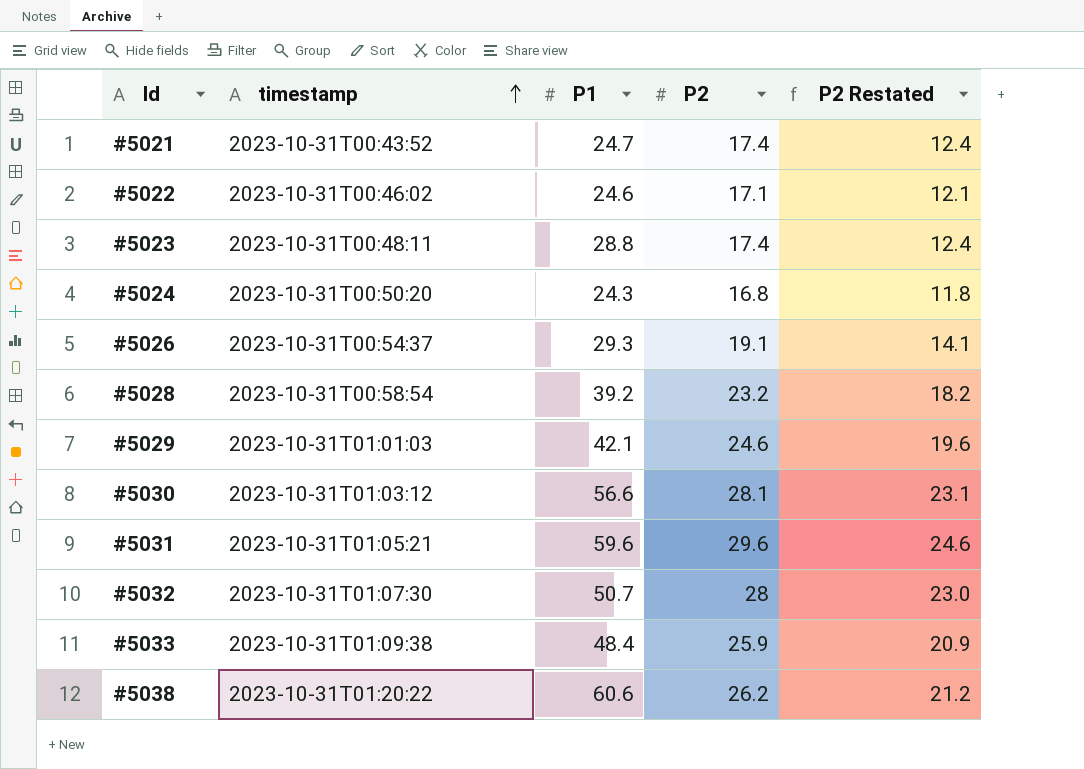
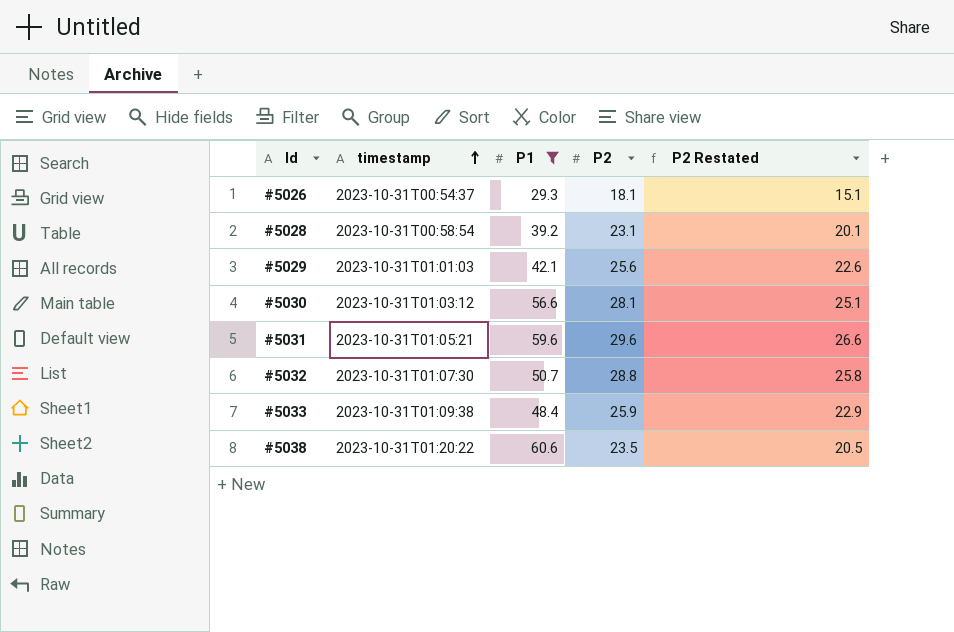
filter: none -> P1 >= 29.3
column P2 Restated | formula: [P2] - 5 -> [P2] - 3
#5026 | P2: 19.1 -> 18.1
#5028 | P2: 23.2 -> 23.1
#5029 | P2: 24.6 -> 25.6
#5032 | P2: 28 -> 28.8
#5038 | P2: 26.2 -> 23.5

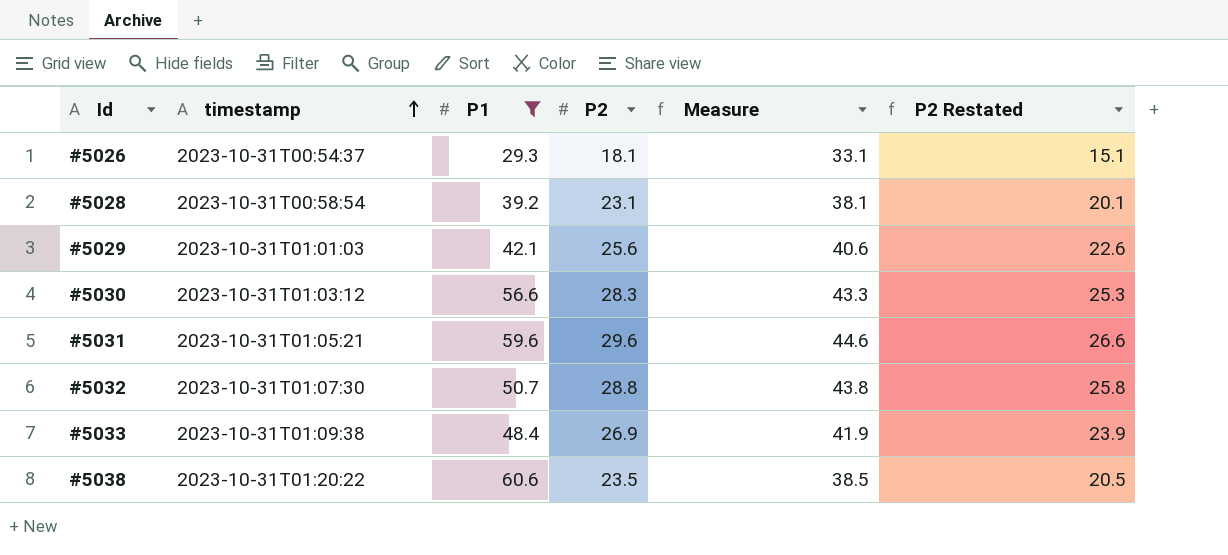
column Measure | formula: none -> [P2] + 15
#5030 | P2: 28.1 -> 28.3
#5030 | P2 Restated: 25.1 -> 25.3
#5033 | P2: 25.9 -> 26.9
#5033 | P2 Restated: 22.9 -> 23.9

